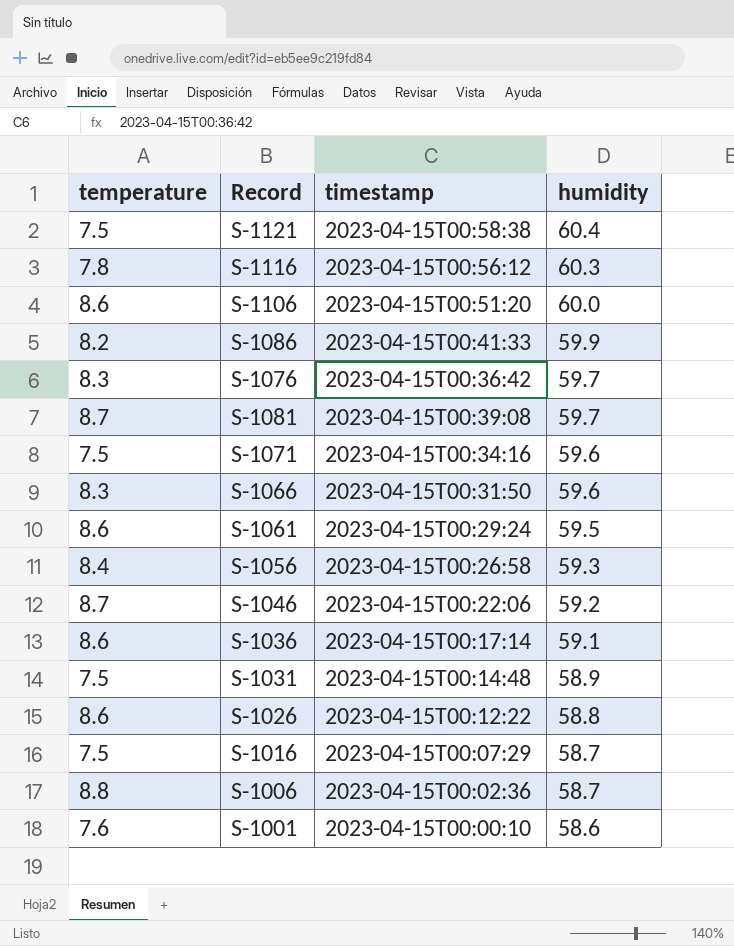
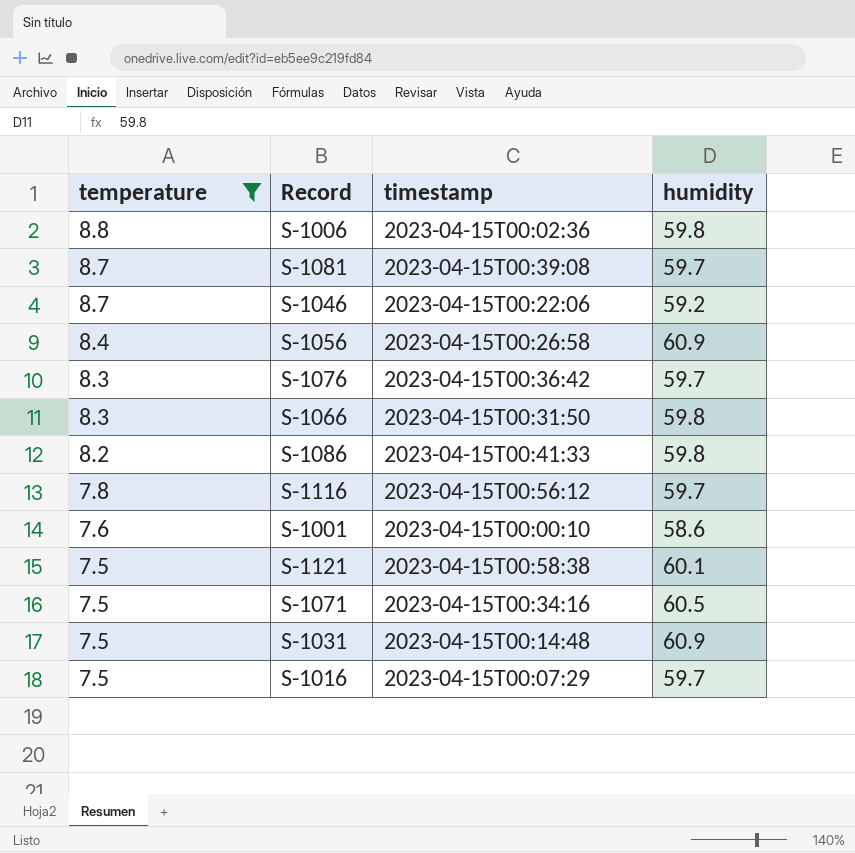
filter: none -> temperature != 8.6
row order: humidity descending -> temperature descending
S-1006 | humidity: 58.7 -> 59.8
S-1056 | humidity: 59.3 -> 60.9
S-1066 | humidity: 59.6 -> 59.8
S-1086 | humidity: 59.9 -> 59.8
S-1116 | humidity: 60.3 -> 59.7
S-1121 | humidity: 60.4 -> 60.1
S-1071 | humidity: 59.6 -> 60.5
S-1031 | humidity: 58.9 -> 60.9
S-1016 | humidity: 58.7 -> 59.7

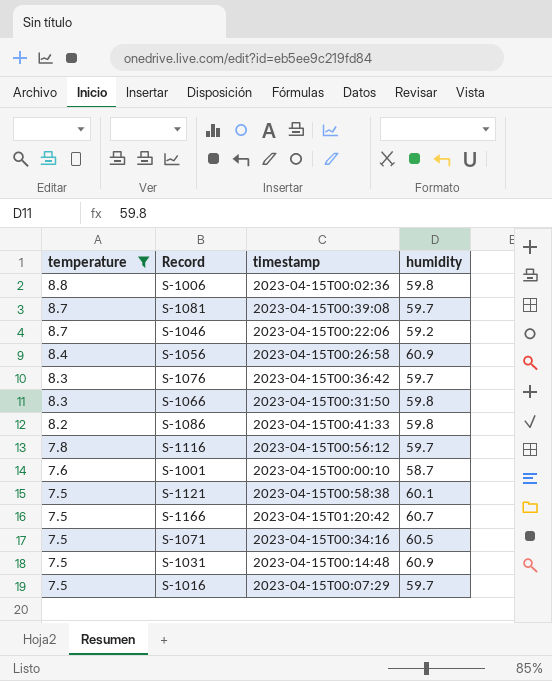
S-1001 | humidity: 58.6 -> 58.7
row S-1166: none -> 7.5 | 2023-04-15T01:20:42 | 60.7

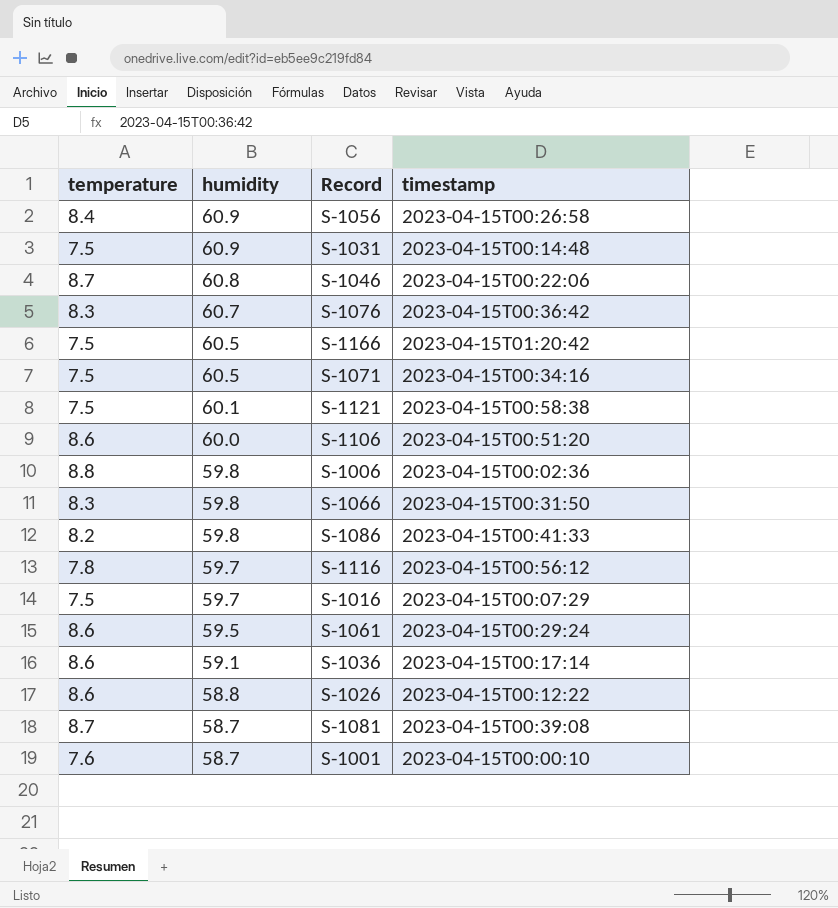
filter: temperature != 8.6 -> none
row order: temperature descending -> humidity descending
column humidity | position: 4 -> 2
S-1046 | humidity: 59.2 -> 60.8
S-1076 | humidity: 59.7 -> 60.7
S-1166 | humidity: 60.7 -> 60.5
S-1081 | humidity: 59.7 -> 58.7

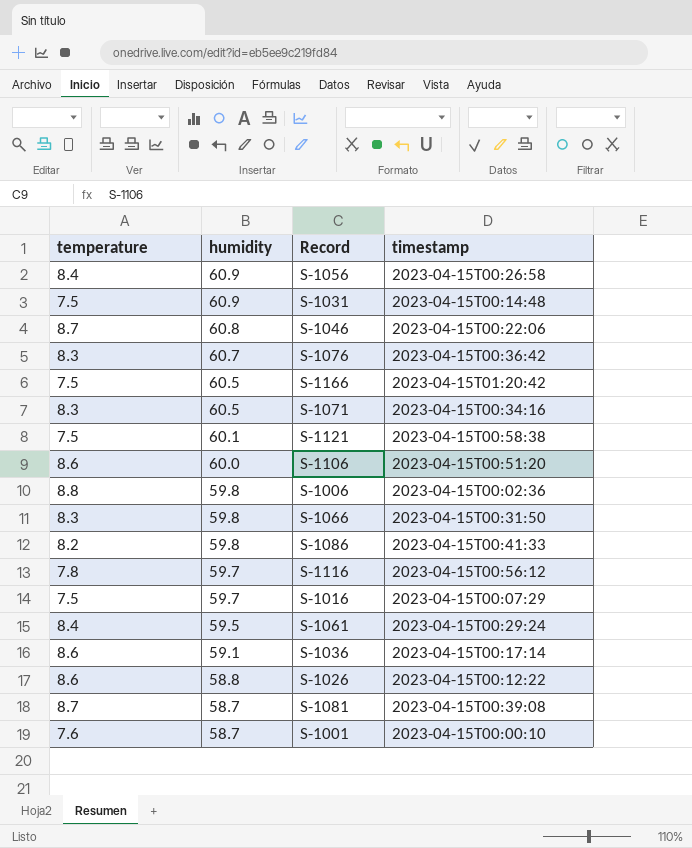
S-1071 | temperature: 7.5 -> 8.3
S-1061 | temperature: 8.6 -> 8.4

